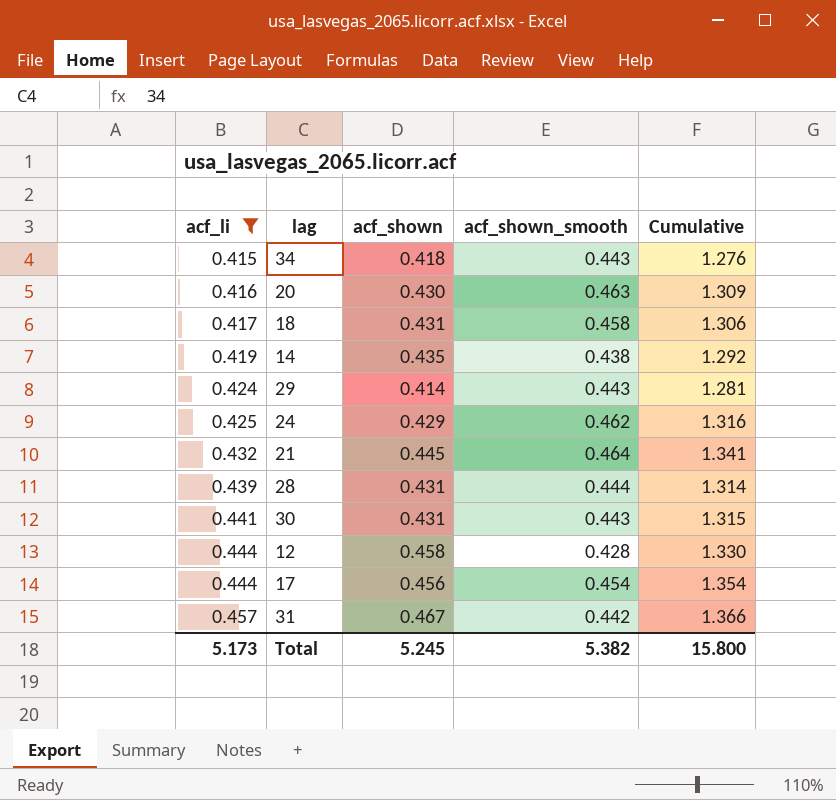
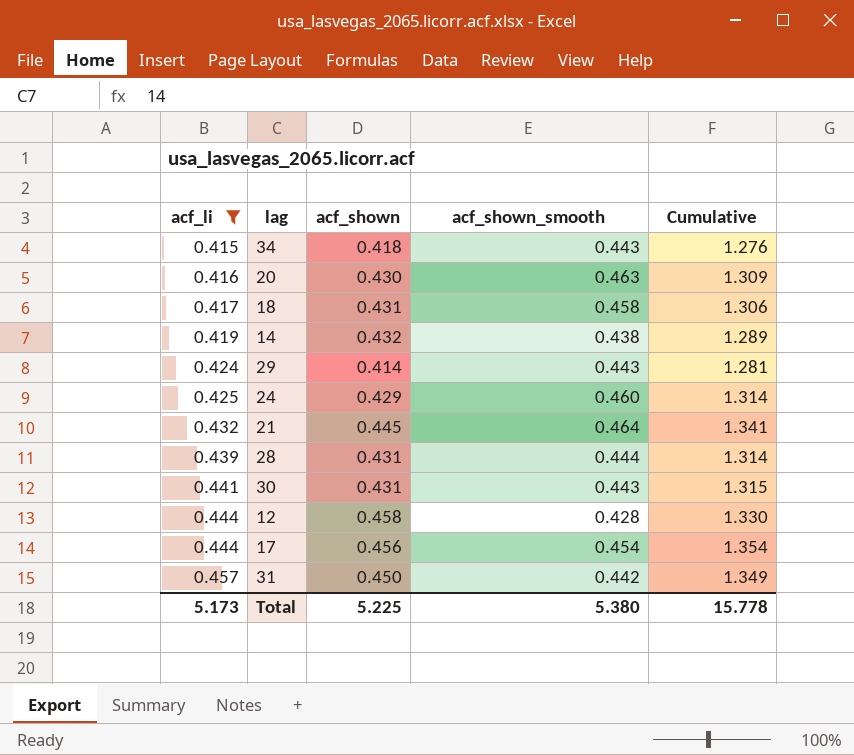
14 | acf_shown: 0.435 -> 0.432
14 | Cumulative: 1.292 -> 1.289
24 | acf_shown_smooth: 0.462 -> 0.460
24 | Cumulative: 1.316 -> 1.314
31 | acf_shown: 0.467 -> 0.450
31 | Cumulative: 1.366 -> 1.349
Total | acf_shown: 5.245 -> 5.225
Total | acf_shown_smooth: 5.382 -> 5.380
Total | Cumulative: 15.800 -> 15.778

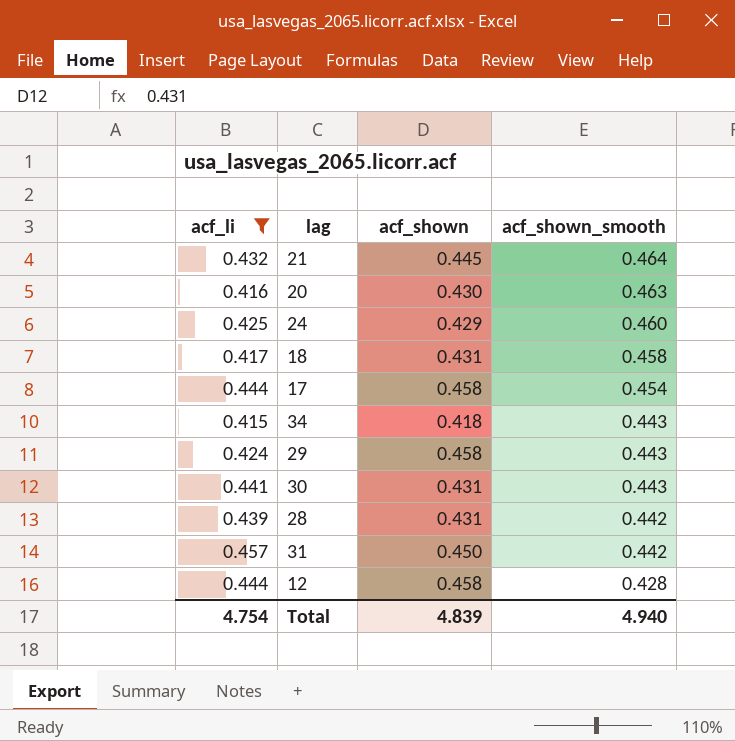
row order: acf_li ascending -> acf_shown_smooth descending
column Cumulative | formula: [acf_li] + [acf_shown] + [acf_shown_smooth] -> none
row 14: 0.419 | 0.432 | 0.438 | 1.289 -> none
17 | acf_shown: 0.456 -> 0.458
29 | acf_shown: 0.414 -> 0.458
28 | acf_shown_smooth: 0.444 -> 0.442
Total | acf_li: 5.173 -> 4.754
Total | acf_shown: 5.225 -> 4.839
Total | acf_shown_smooth: 5.380 -> 4.940

